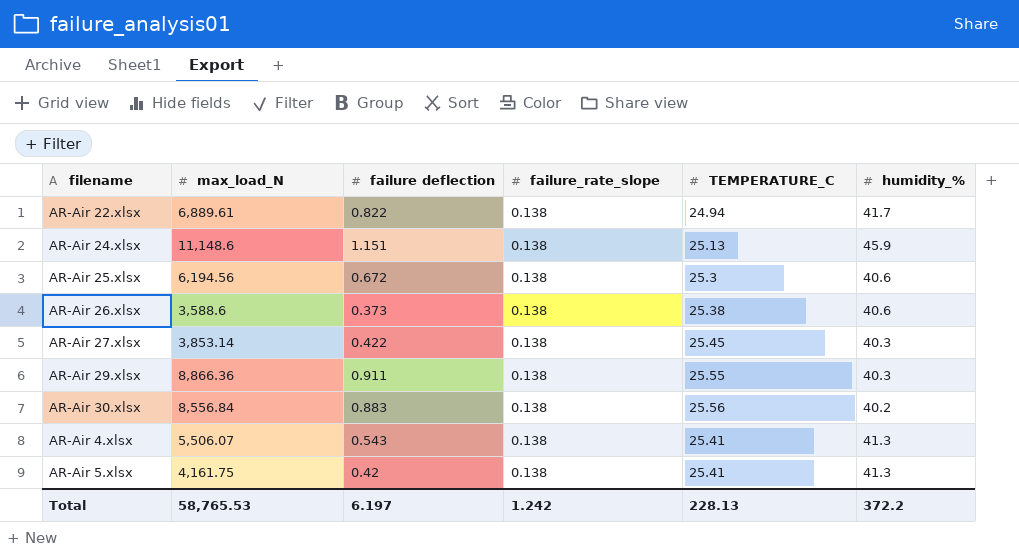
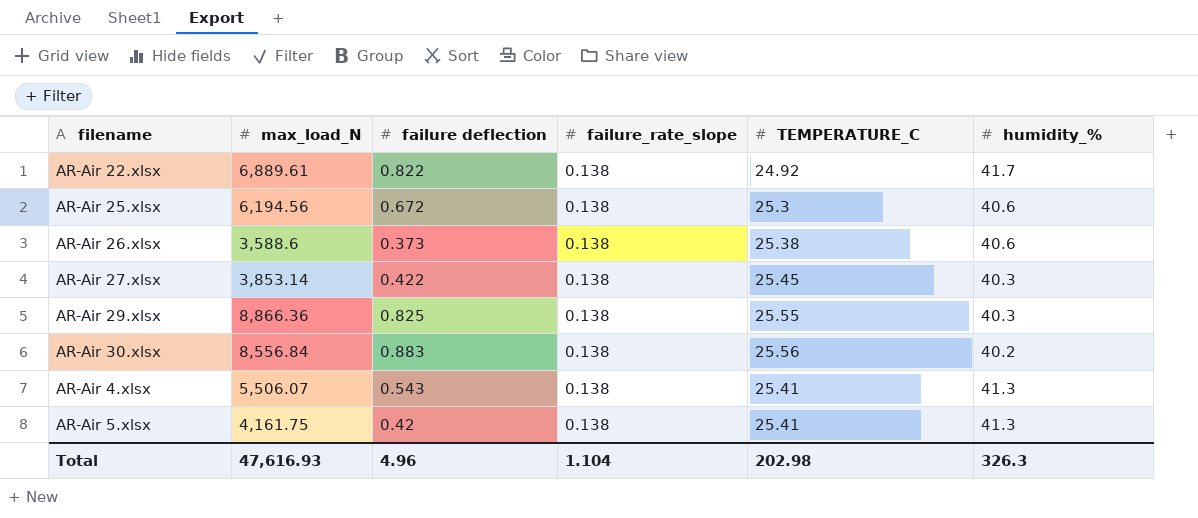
row AR-Air 24.xlsx: 11,148.6 | 1.151 | 0.138 | 25.13 | 45.9 -> none
AR-Air 22.xlsx | TEMPERATURE_C: 24.94 -> 24.92
AR-Air 29.xlsx | failure deflection: 0.911 -> 0.825
Total | max_load_N: 58,765.53 -> 47,616.93
Total | failure deflection: 6.197 -> 4.96
Total | failure_rate_slope: 1.242 -> 1.104
Total | TEMPERATURE_C: 228.13 -> 202.98
Total | humidity_%: 372.2 -> 326.3

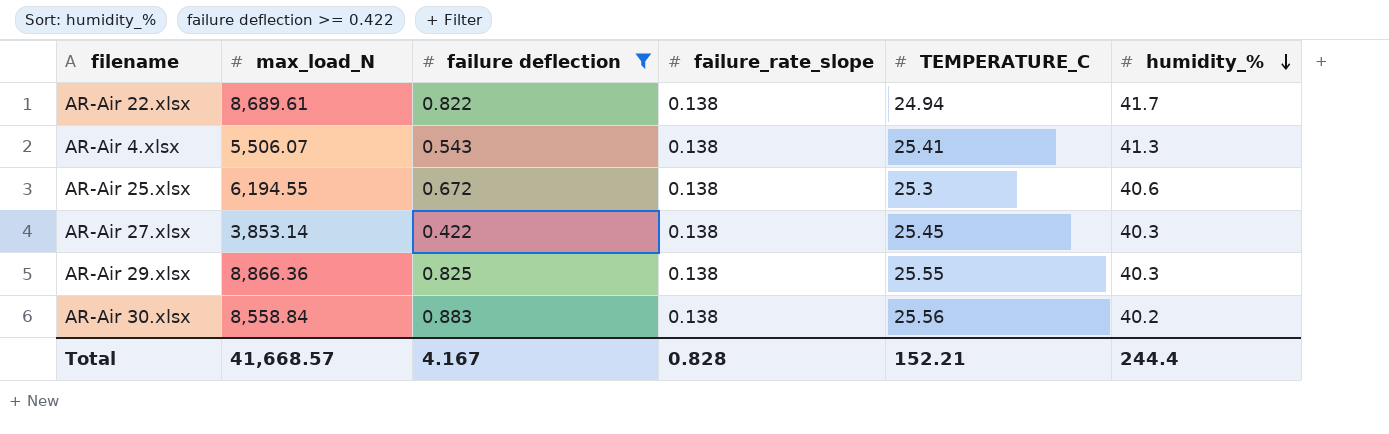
filter: none -> failure deflection >= 0.422
row order: none -> humidity_% descending
AR-Air 22.xlsx | max_load_N: 6,889.61 -> 8,689.61
AR-Air 22.xlsx | TEMPERATURE_C: 24.92 -> 24.94
AR-Air 25.xlsx | max_load_N: 6,194.56 -> 6,194.55
AR-Air 30.xlsx | max_load_N: 8,556.84 -> 8,558.84
Total | max_load_N: 47,616.93 -> 41,668.57
Total | failure deflection: 4.96 -> 4.167
Total | failure_rate_slope: 1.104 -> 0.828
Total | TEMPERATURE_C: 202.98 -> 152.21
Total | humidity_%: 326.3 -> 244.4

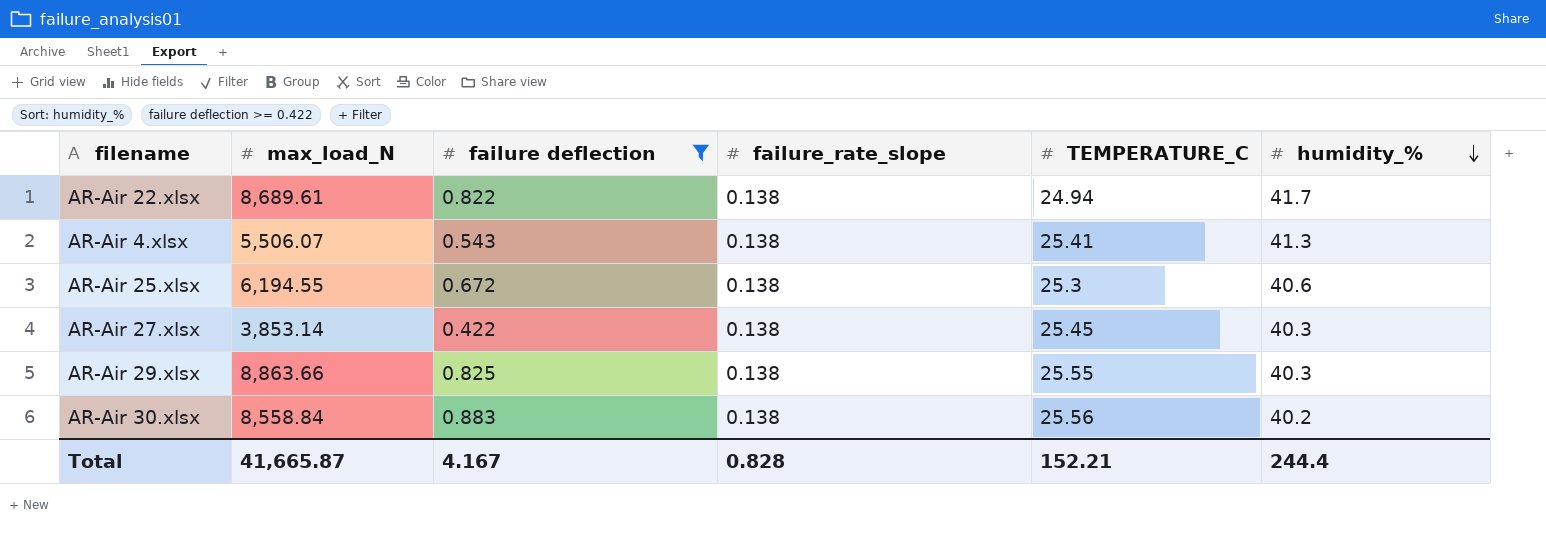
AR-Air 29.xlsx | max_load_N: 8,866.36 -> 8,863.66
Total | max_load_N: 41,668.57 -> 41,665.87

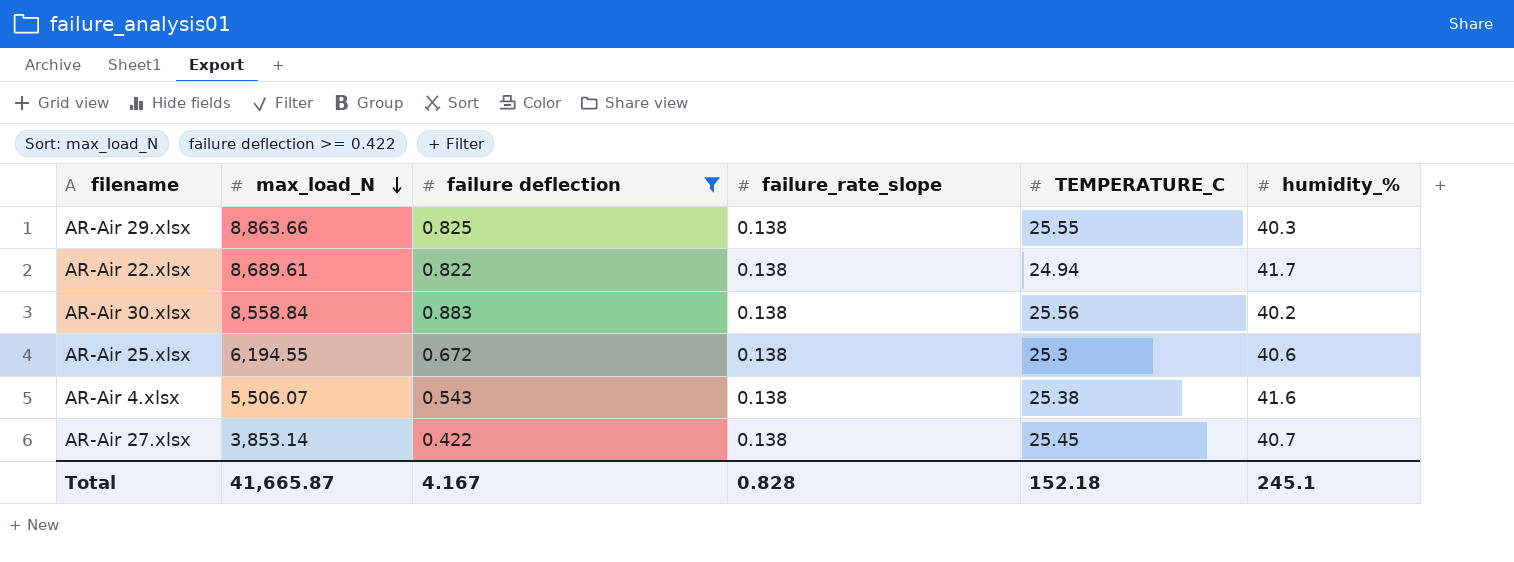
row order: humidity_% descending -> max_load_N descending
AR-Air 4.xlsx | TEMPERATURE_C: 25.41 -> 25.38
AR-Air 4.xlsx | humidity_%: 41.3 -> 41.6
AR-Air 27.xlsx | humidity_%: 40.3 -> 40.7
Total | TEMPERATURE_C: 152.21 -> 152.18
Total | humidity_%: 244.4 -> 245.1

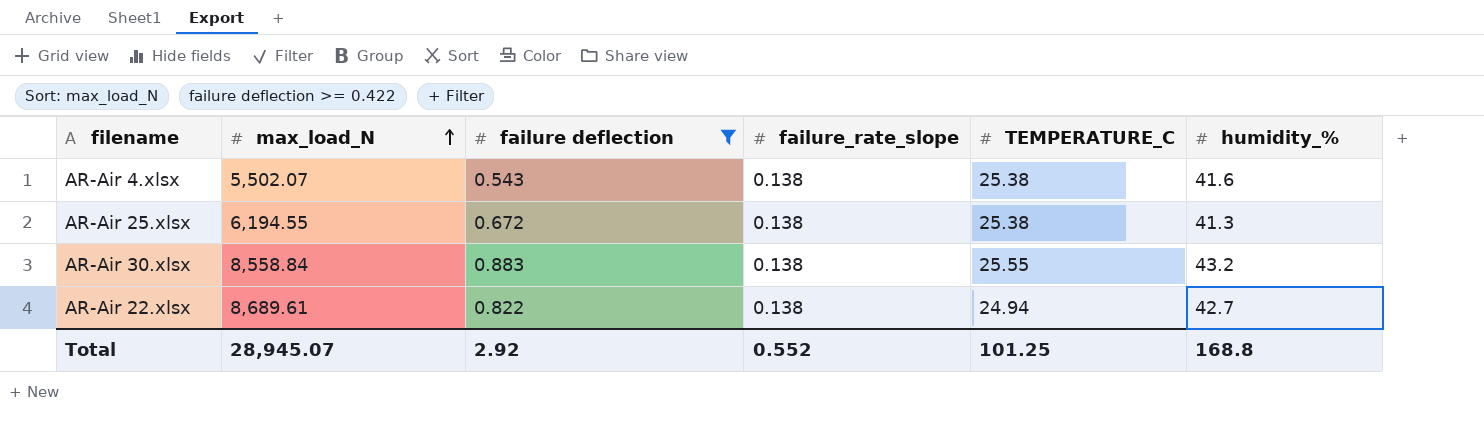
row order: max_load_N descending -> max_load_N ascending
row AR-Air 29.xlsx: 8,863.66 | 0.825 | 0.138 | 25.55 | 40.3 -> none
row AR-Air 27.xlsx: 3,853.14 | 0.422 | 0.138 | 25.45 | 40.7 -> none
AR-Air 4.xlsx | max_load_N: 5,506.07 -> 5,502.07
AR-Air 25.xlsx | TEMPERATURE_C: 25.3 -> 25.38
AR-Air 25.xlsx | humidity_%: 40.6 -> 41.3
AR-Air 30.xlsx | TEMPERATURE_C: 25.56 -> 25.55
AR-Air 30.xlsx | humidity_%: 40.2 -> 43.2
AR-Air 22.xlsx | humidity_%: 41.7 -> 42.7
Total | max_load_N: 41,665.87 -> 28,945.07
Total | failure deflection: 4.167 -> 2.92
Total | failure_rate_slope: 0.828 -> 0.552
Total | TEMPERATURE_C: 152.18 -> 101.25
Total | humidity_%: 245.1 -> 168.8

